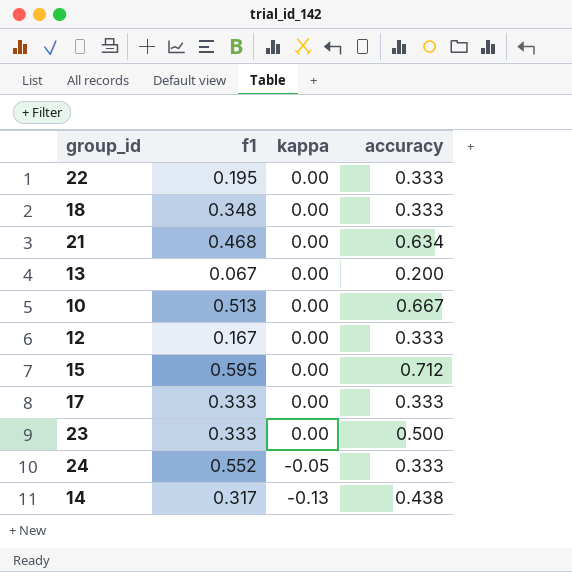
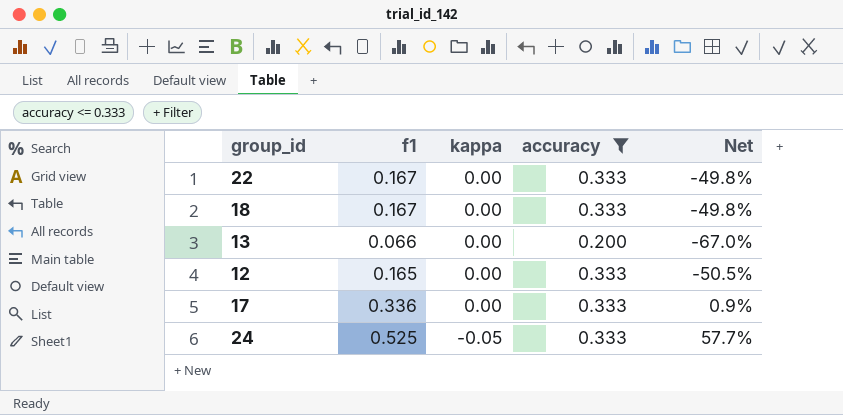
filter: none -> accuracy <= 0.333
column Net | formula: none -> ([f1] - [accuracy]) / [accuracy]
22 | f1: 0.195 -> 0.167
18 | f1: 0.348 -> 0.167
13 | f1: 0.067 -> 0.066
12 | f1: 0.167 -> 0.165
17 | f1: 0.333 -> 0.336
24 | f1: 0.552 -> 0.525

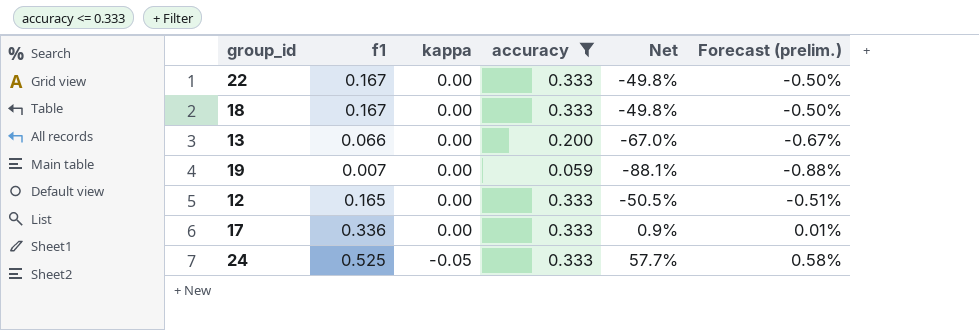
column Forecast (prelim.) | formula: none -> [Net] * 0.01
row 19: none -> 0.007 | 0.00 | 0.059 | -88.1% | -0.88%

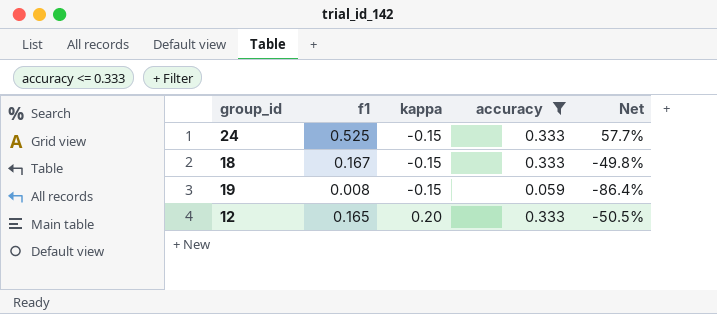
row order: kappa descending -> kappa ascending
column Forecast (prelim.) | formula: [Net] * 0.01 -> none
row 22: 0.167 | 0.00 | 0.333 | -49.8% | -0.50% -> none
row 13: 0.066 | 0.00 | 0.200 | -67.0% | -0.67% -> none
row 17: 0.336 | 0.00 | 0.333 | 0.9% | 0.01% -> none
24 | kappa: -0.05 -> -0.15
18 | kappa: 0.00 -> -0.15
19 | f1: 0.007 -> 0.008
19 | kappa: 0.00 -> -0.15
19 | Net: -88.1% -> -86.4%
12 | kappa: 0.00 -> 0.20

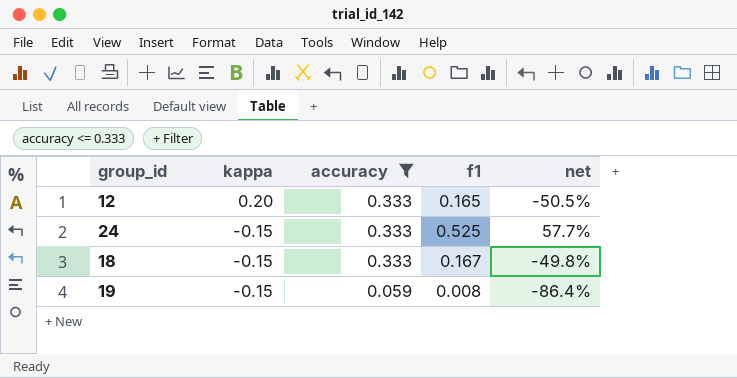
row order: kappa ascending -> kappa descending
column f1 | position: 2 -> 4
column name: Net -> net

